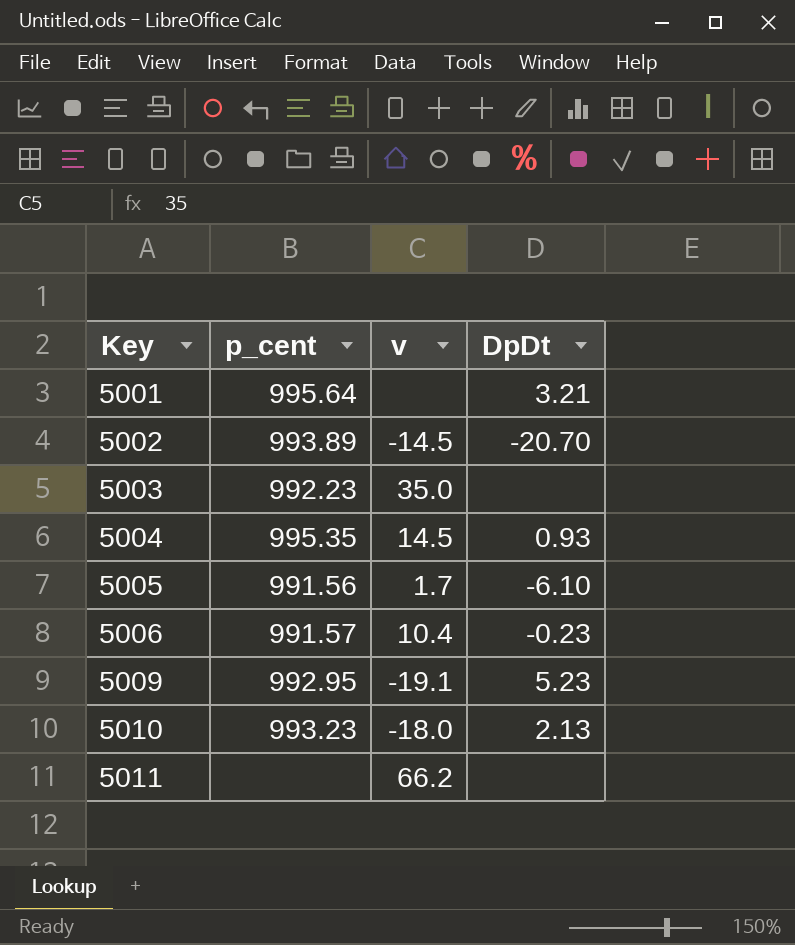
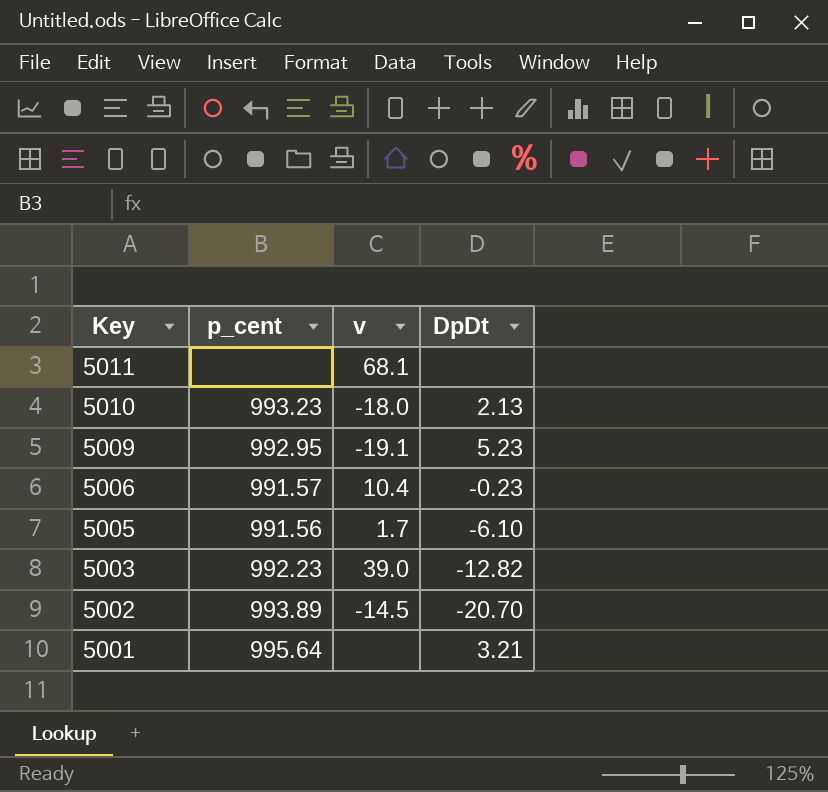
row order: Key ascending -> Key descending
row 5004: 995.35 | 14.5 | 0.93 -> none
5011 | v: 66.2 -> 68.1
5003 | v: 35.0 -> 39.0
5003 | DpDt: none -> -12.82

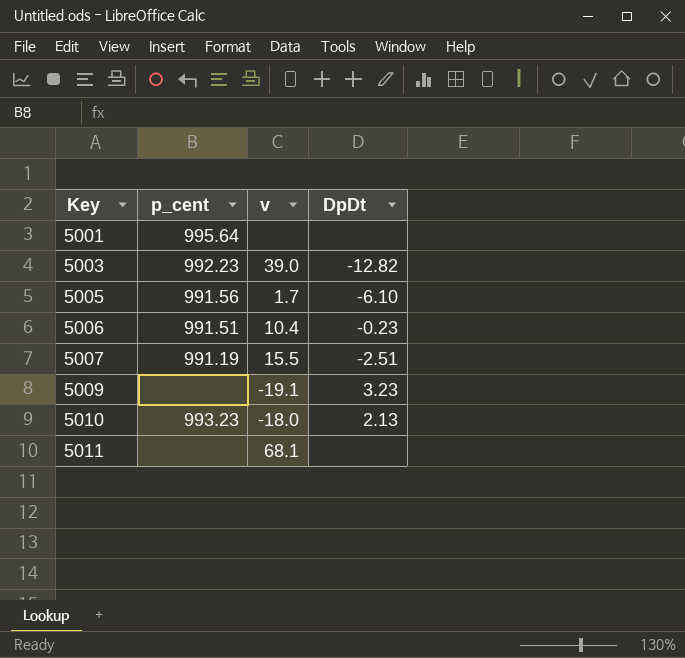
row order: Key descending -> Key ascending
row 5002: 993.89 | -14.5 | -20.70 -> none
5001 | DpDt: 3.21 -> none
5006 | p_cent: 991.57 -> 991.51
row 5007: none -> 991.19 | 15.5 | -2.51
5009 | p_cent: 992.95 -> none
5009 | DpDt: 5.23 -> 3.23

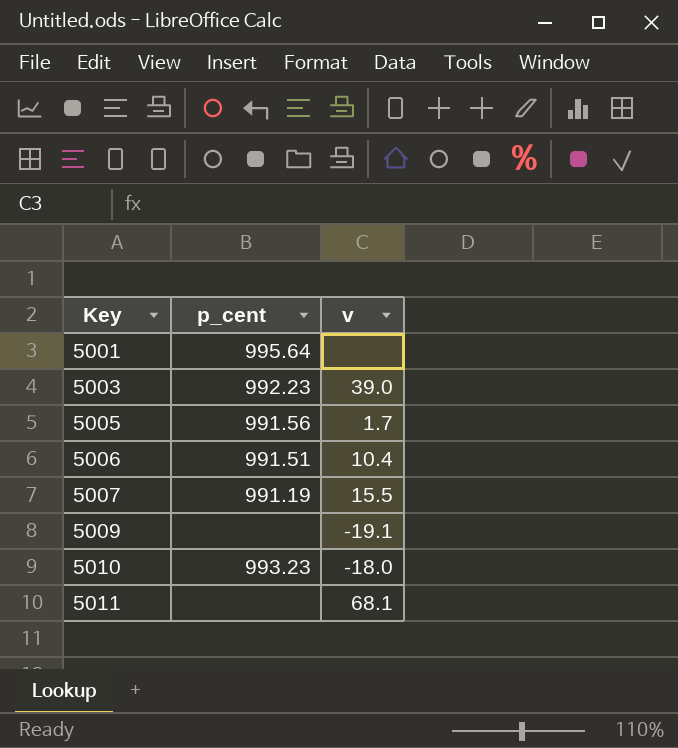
column DpDt | position: 4 -> none

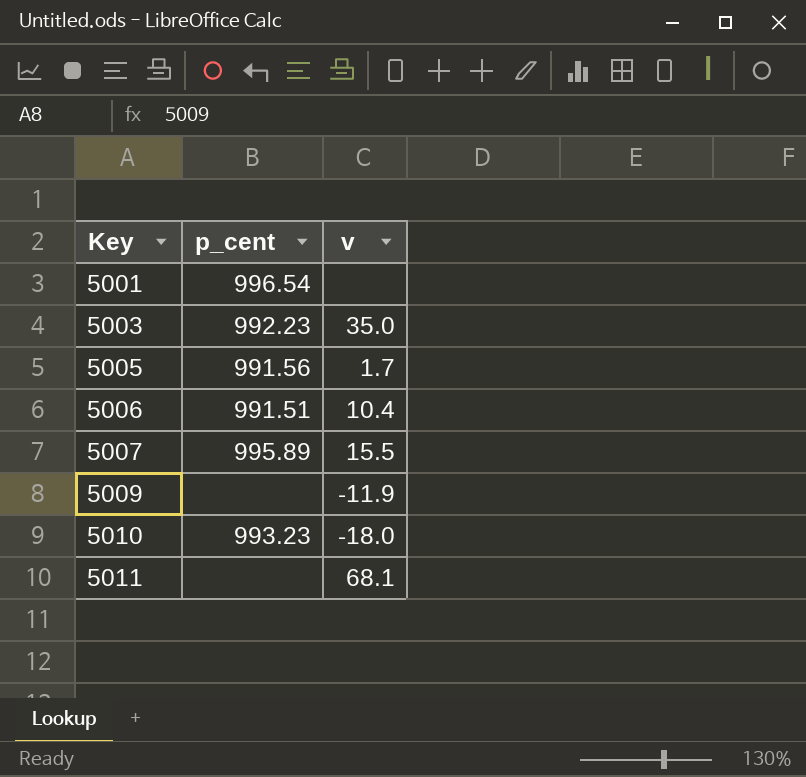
5001 | p_cent: 995.64 -> 996.54
5003 | v: 39.0 -> 35.0
5007 | p_cent: 991.19 -> 995.89
5009 | v: -19.1 -> -11.9

